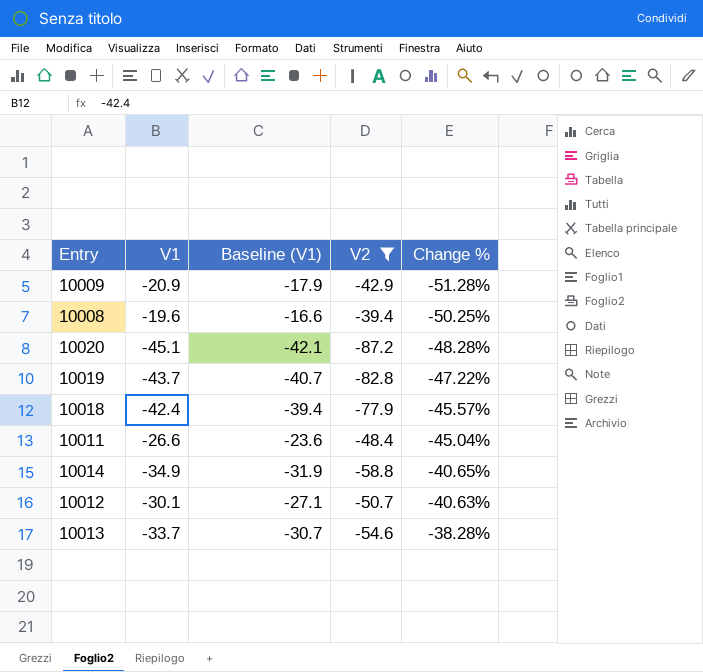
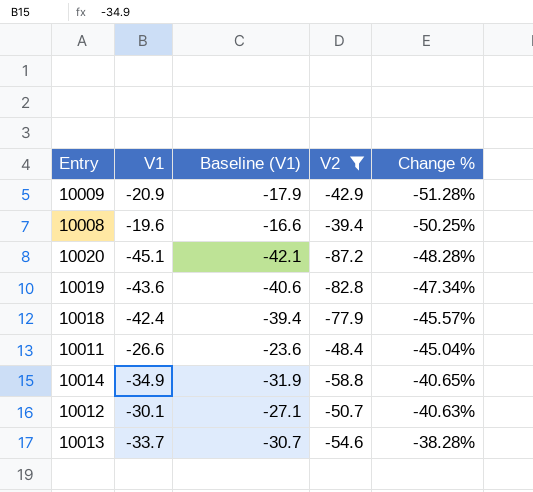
10019 | V1: -43.7 -> -43.6
10019 | Baseline (V1): -40.7 -> -40.6
10019 | Change %: -47.22% -> -47.34%

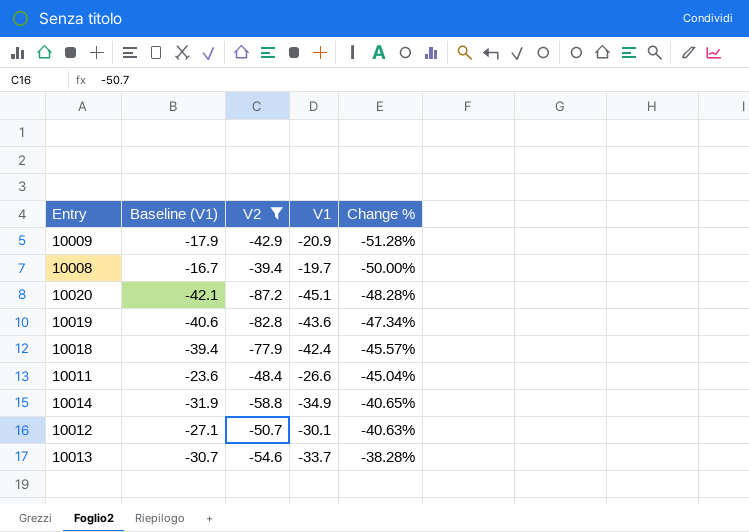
column V1 | position: 2 -> 4
10008 | Baseline (V1): -16.6 -> -16.7
10008 | V1: -19.6 -> -19.7
10008 | Change %: -50.25% -> -50.00%

